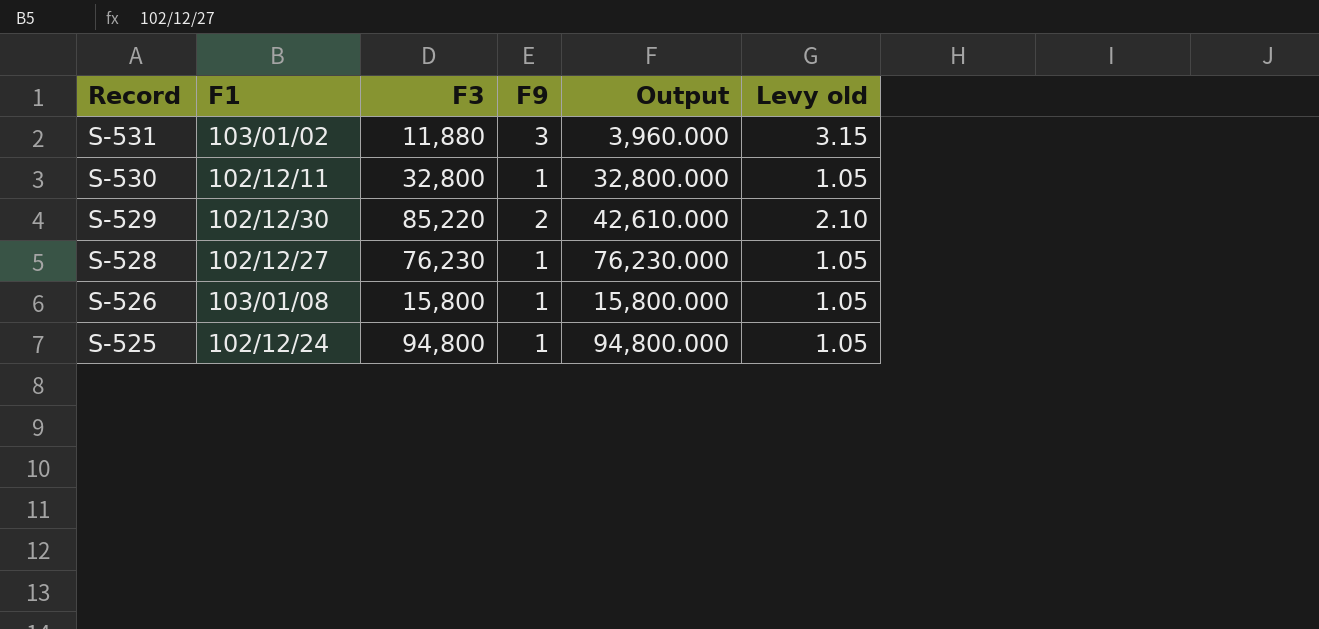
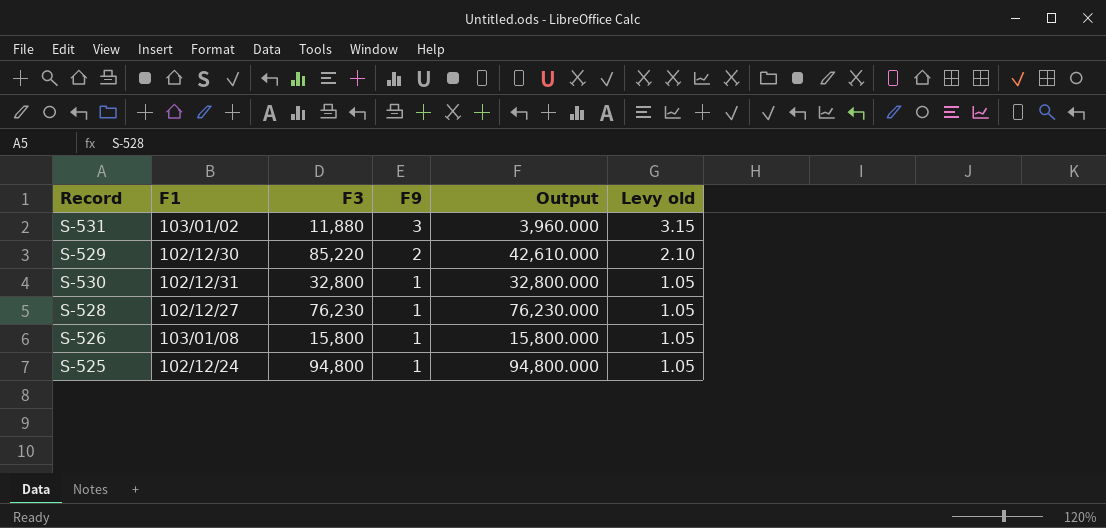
row order: Record descending -> F9 descending
S-530 | F1: 102/12/11 -> 102/12/31

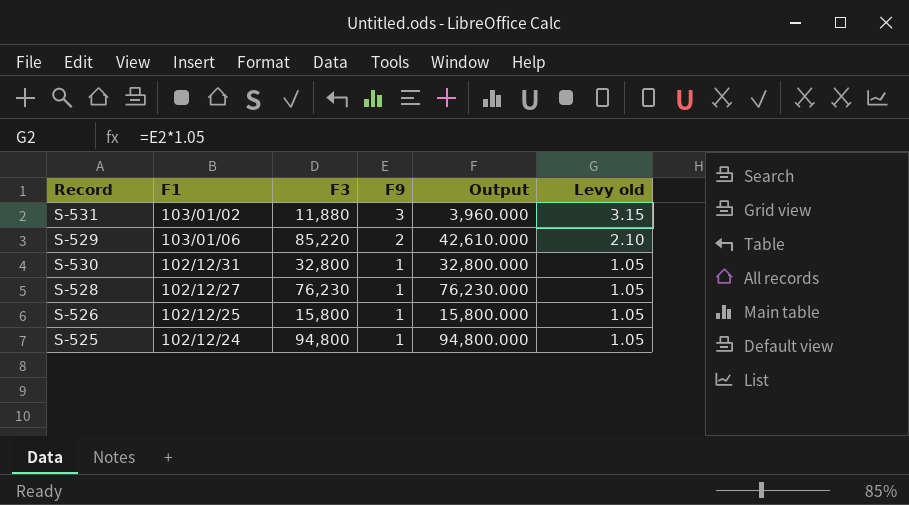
S-529 | F1: 102/12/30 -> 103/01/06
S-526 | F1: 103/01/08 -> 102/12/25

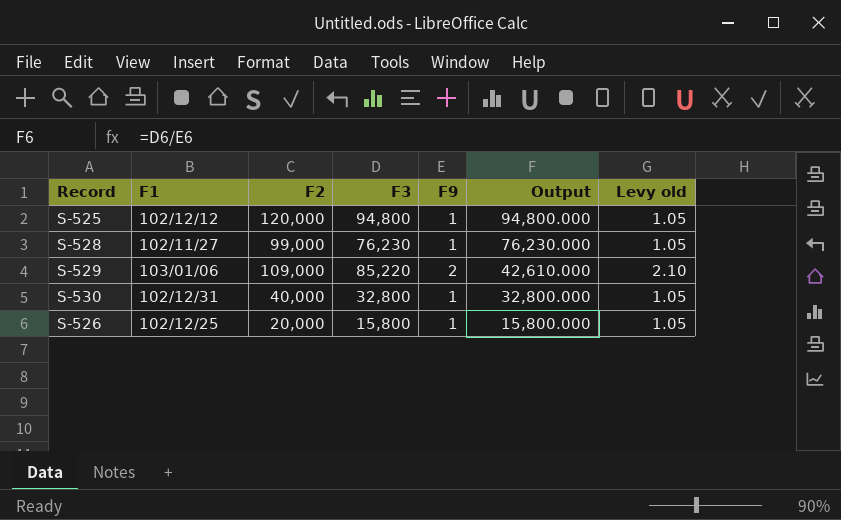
row order: F9 descending -> Output descending
column F2 | position: none -> 3
row S-531: 103/01/02 | 11,880 | 3 | 3,960.000 | 3.15 -> none
S-525 | F1: 102/12/24 -> 102/12/12
S-528 | F1: 102/12/27 -> 102/11/27

